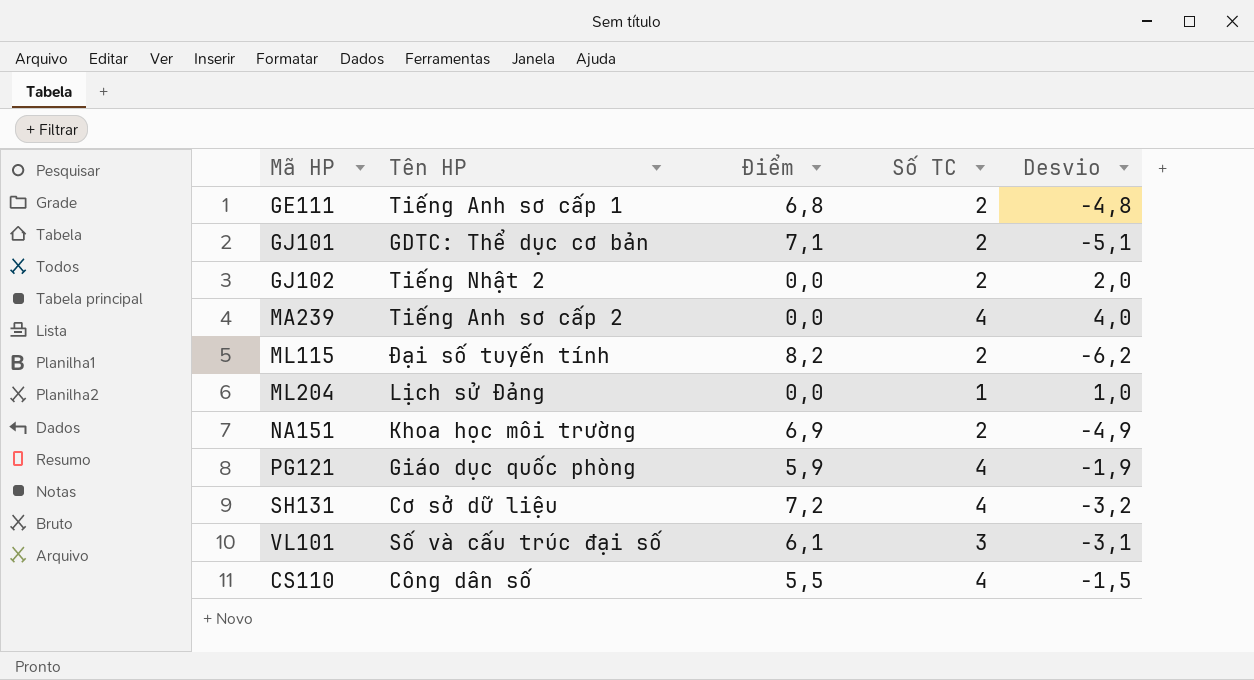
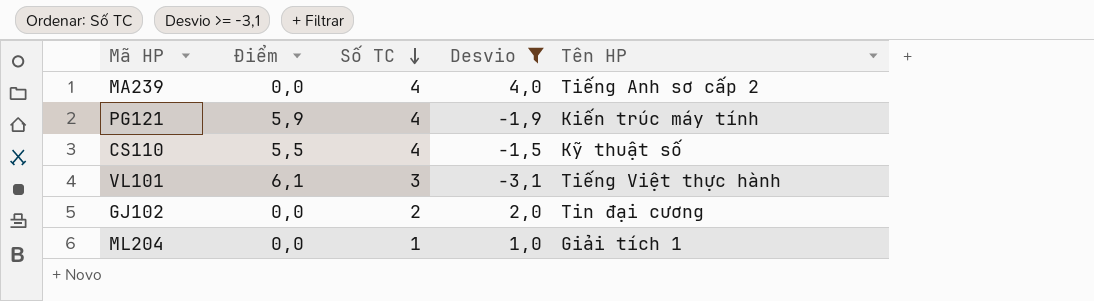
filter: none -> Desvio >= -3,1
row order: none -> Số TC descending
column Tên HP | position: 2 -> 5
PG121 | Tên HP: Giáo dục quốc phòng -> Kiến trúc máy tính
CS110 | Tên HP: Công dân số -> Kỹ thuật số
VL101 | Tên HP: Số và cấu trúc đại số -> Tiếng Việt thực hành
GJ102 | Tên HP: Tiếng Nhật 2 -> Tin đại cương
ML204 | Tên HP: Lịch sử Đảng -> Giải tích 1

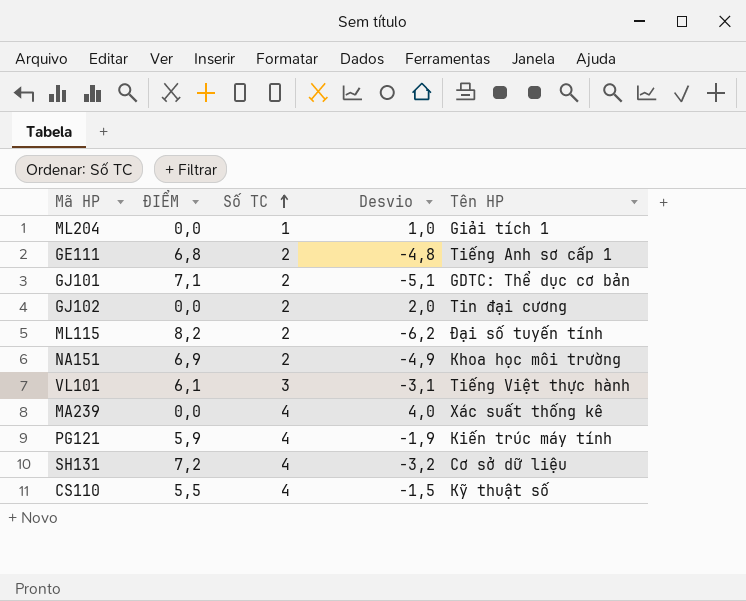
filter: Desvio >= -3,1 -> none
row order: Số TC descending -> Số TC ascending
column name: Điểm -> ĐIỂM
MA239 | Tên HP: Tiếng Anh sơ cấp 2 -> Xác suất thống kê

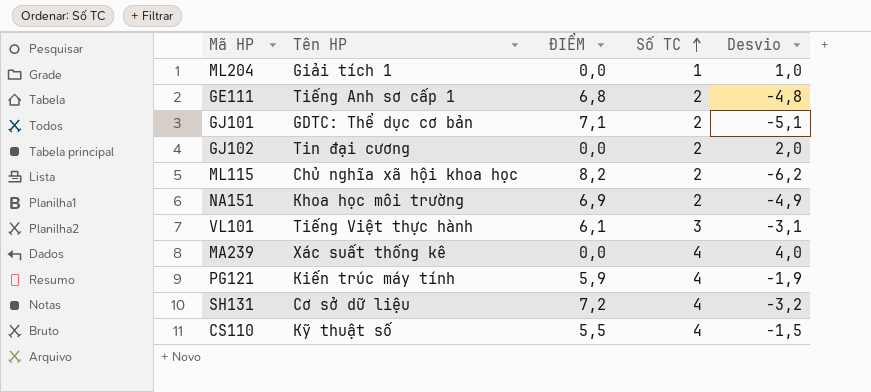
column Tên HP | position: 5 -> 2
ML115 | Tên HP: Đại số tuyến tính -> Chủ nghĩa xã hội khoa học

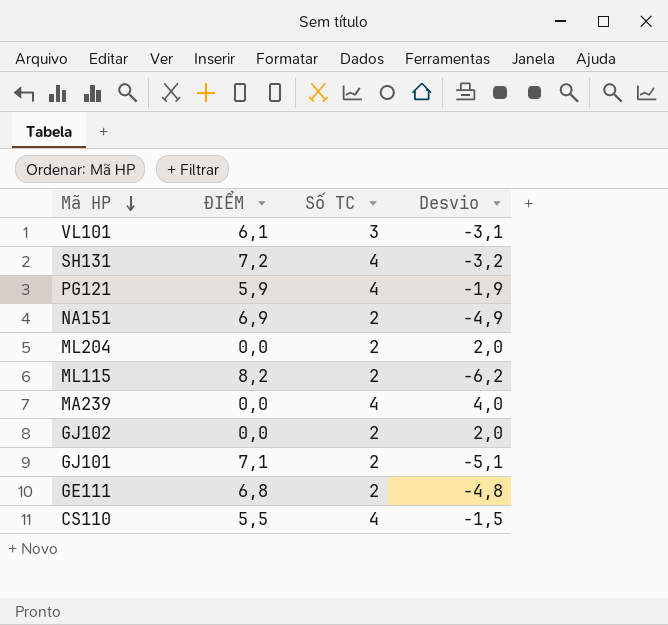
row order: Số TC ascending -> Mã HP descending
column Tên HP | position: 2 -> none
ML204 | Số TC: 1 -> 2
ML204 | Desvio: 1,0 -> 2,0

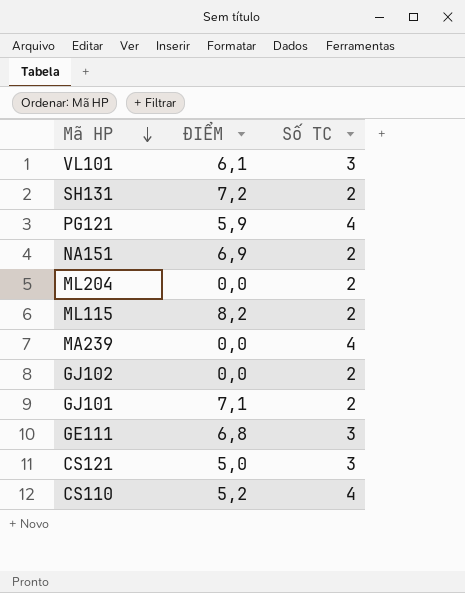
column Desvio | formula: [Số TC] - [ĐIỂM] -> none
SH131 | Số TC: 4 -> 2
GE111 | Số TC: 2 -> 3
row CS121: none -> 5,0 | 3
CS110 | ĐIỂM: 5,5 -> 5,2

